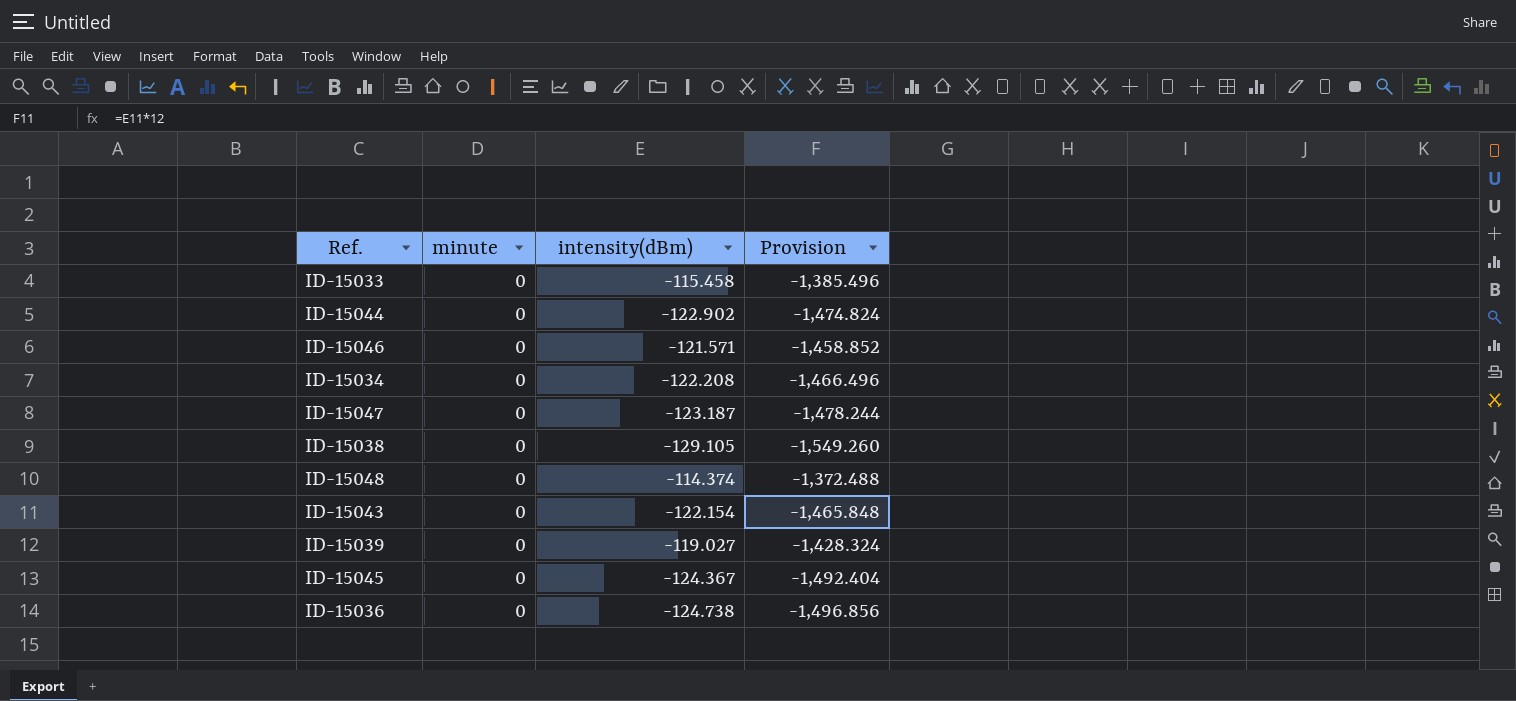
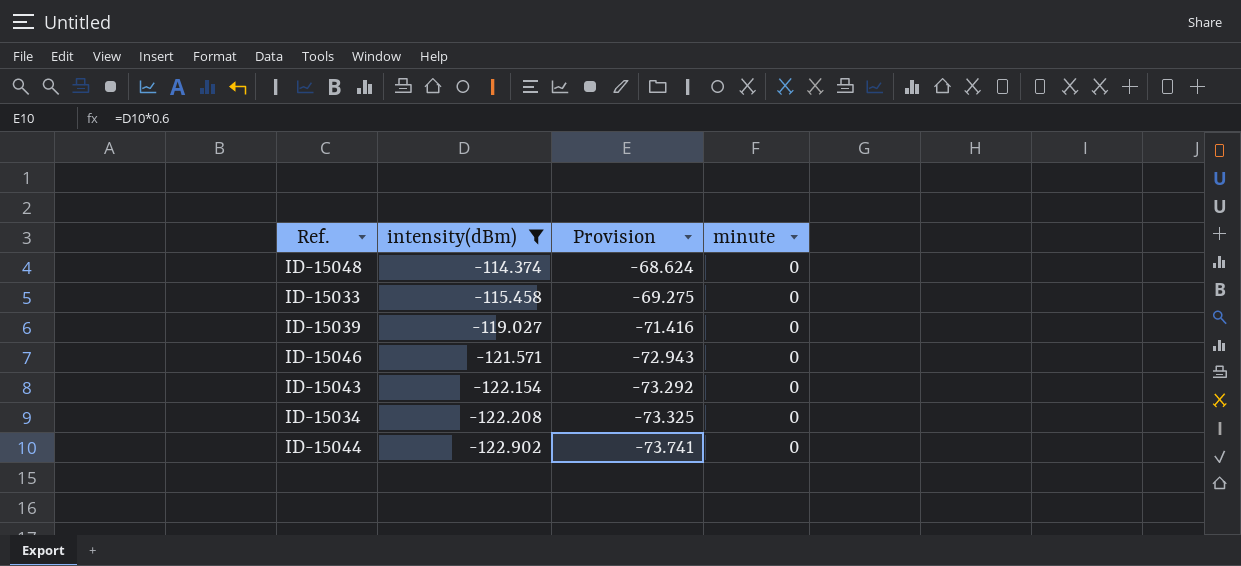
filter: none -> intensity(dBm) >= -122.902
row order: none -> intensity(dBm) descending
column Provision | formula: [intensity(dBm)] * 12 -> [intensity(dBm)] * 0.6
column minute | position: 2 -> 4

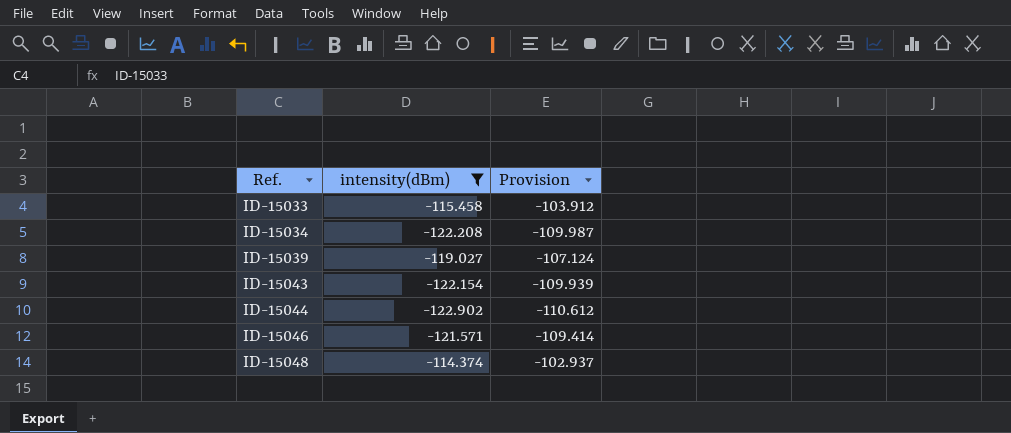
row order: intensity(dBm) descending -> Ref. ascending
column minute | position: 4 -> none
column Provision | formula: [intensity(dBm)] * 0.6 -> [intensity(dBm)] * 0.9

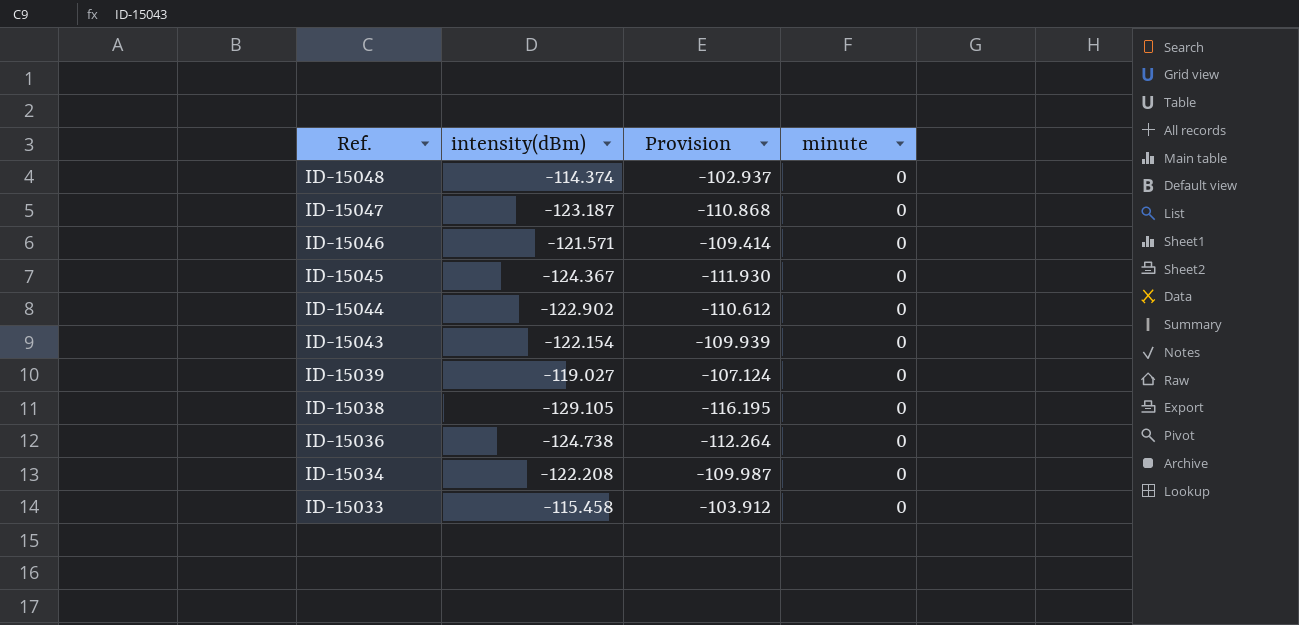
filter: intensity(dBm) >= -122.902 -> none
row order: Ref. ascending -> Ref. descending
column minute | position: none -> 4

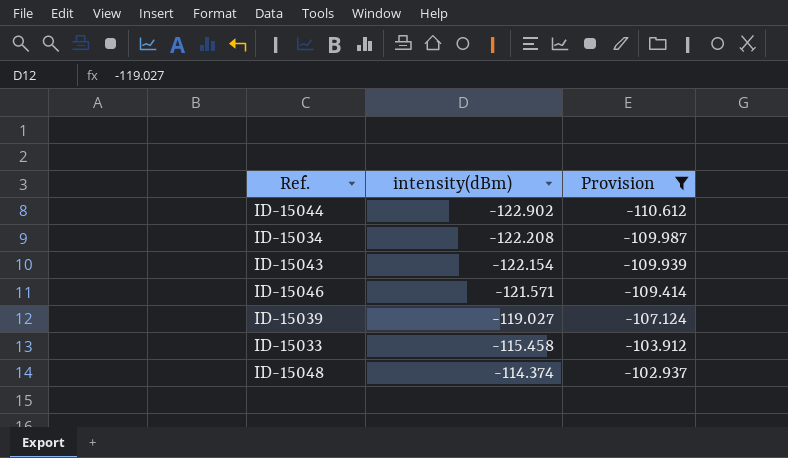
filter: none -> Provision >= -110.612
row order: Ref. descending -> intensity(dBm) ascending
column minute | position: 4 -> none

